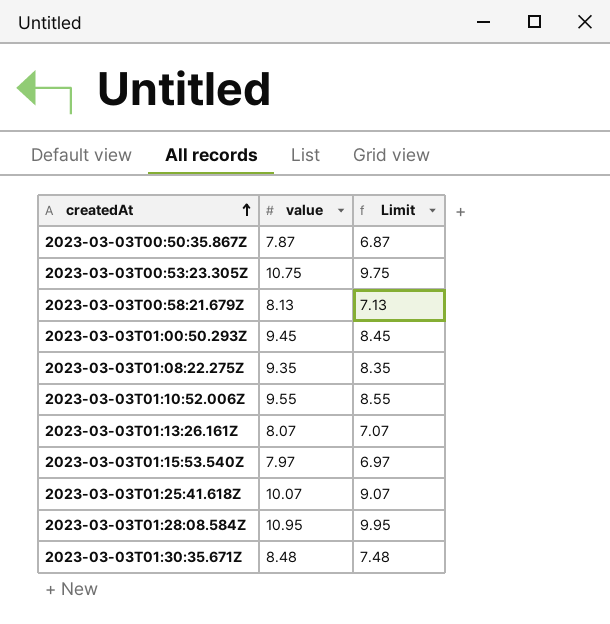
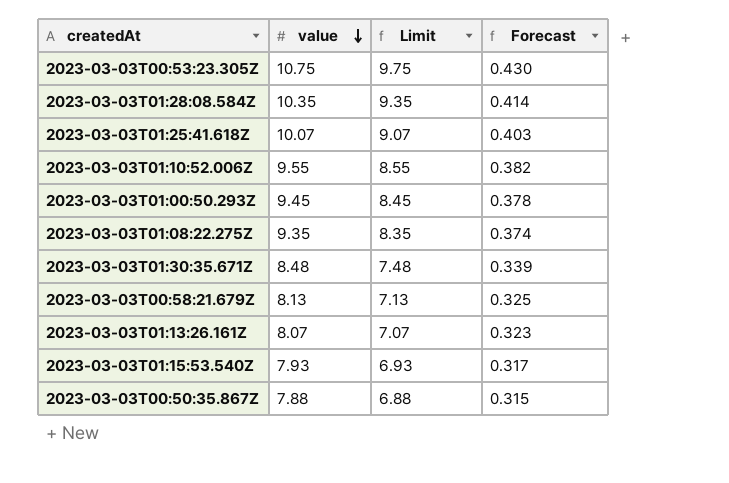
row order: createdAt ascending -> value descending
column Forecast | formula: none -> [value] * 0.04
2023-03-03T01:28:08.584Z | value: 10.95 -> 10.35
2023-03-03T01:28:08.584Z | Limit: 9.95 -> 9.35
2023-03-03T01:15:53.540Z | value: 7.97 -> 7.93
2023-03-03T01:15:53.540Z | Limit: 6.97 -> 6.93
2023-03-03T00:50:35.867Z | value: 7.87 -> 7.88
2023-03-03T00:50:35.867Z | Limit: 6.87 -> 6.88

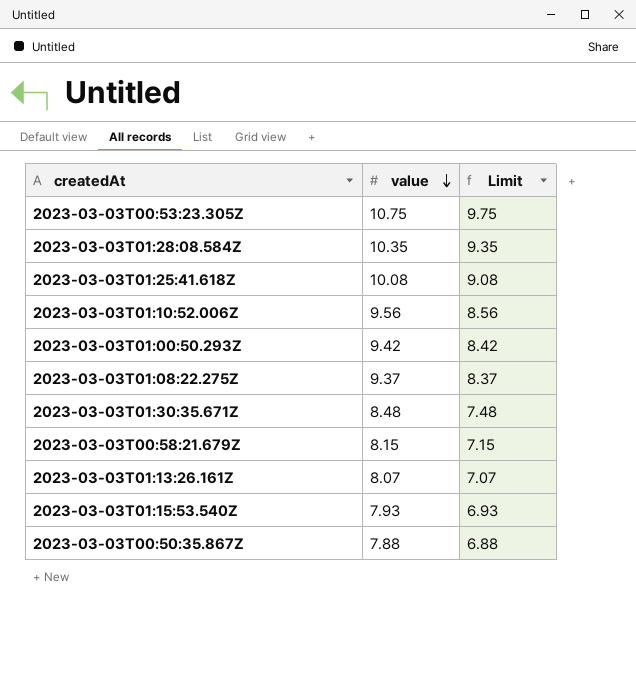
column Forecast | formula: [value] * 0.04 -> none
2023-03-03T01:25:41.618Z | value: 10.07 -> 10.08
2023-03-03T01:25:41.618Z | Limit: 9.07 -> 9.08
2023-03-03T01:10:52.006Z | value: 9.55 -> 9.56
2023-03-03T01:10:52.006Z | Limit: 8.55 -> 8.56
2023-03-03T01:00:50.293Z | value: 9.45 -> 9.42
2023-03-03T01:00:50.293Z | Limit: 8.45 -> 8.42
2023-03-03T01:08:22.275Z | value: 9.35 -> 9.37
2023-03-03T01:08:22.275Z | Limit: 8.35 -> 8.37
2023-03-03T00:58:21.679Z | value: 8.13 -> 8.15
2023-03-03T00:58:21.679Z | Limit: 7.13 -> 7.15

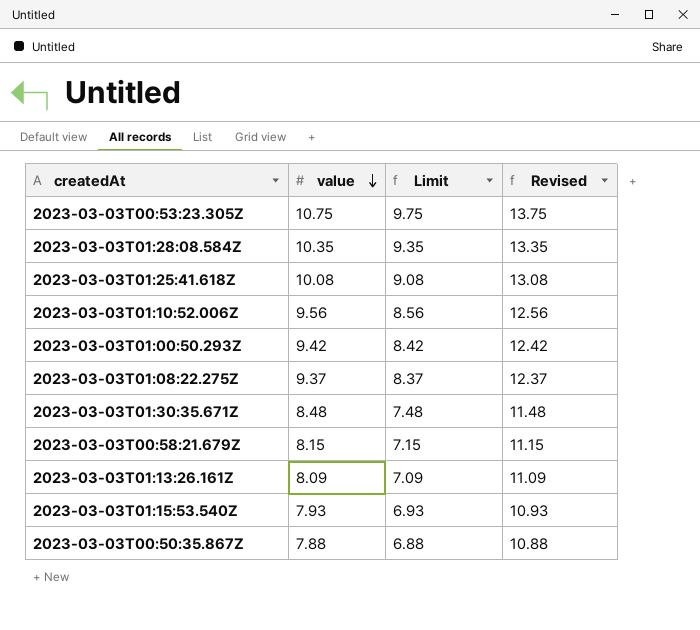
column Revised | formula: none -> [value] + 3
2023-03-03T01:13:26.161Z | value: 8.07 -> 8.09
2023-03-03T01:13:26.161Z | Limit: 7.07 -> 7.09

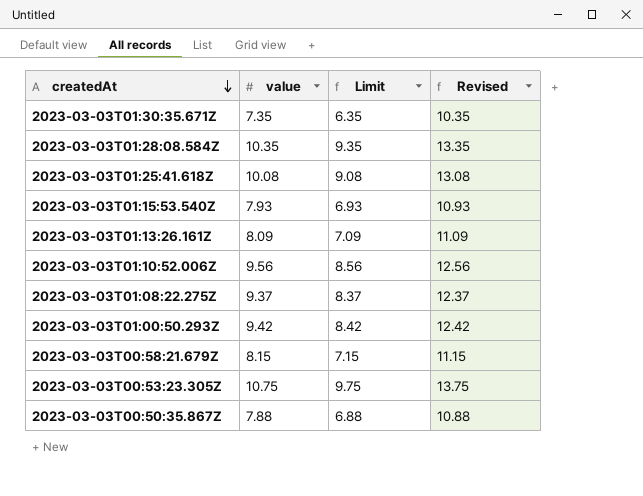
row order: value descending -> createdAt descending
2023-03-03T01:30:35.671Z | value: 8.48 -> 7.35
2023-03-03T01:30:35.671Z | Limit: 7.48 -> 6.35
2023-03-03T01:30:35.671Z | Revised: 11.48 -> 10.35

